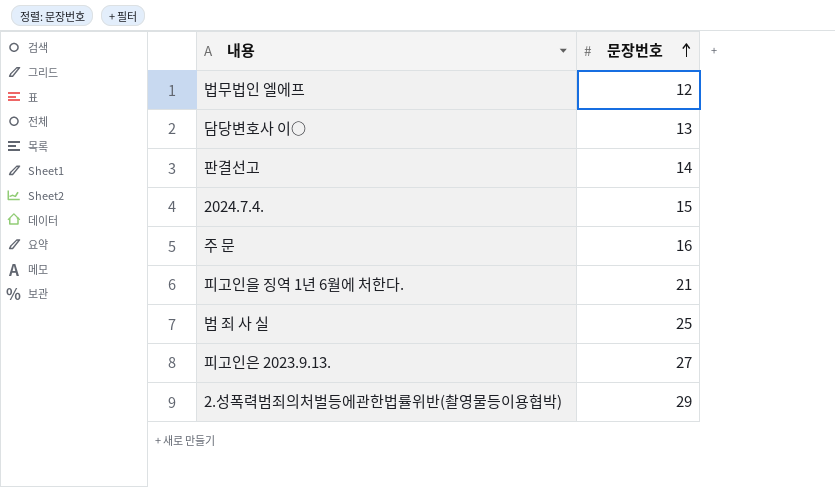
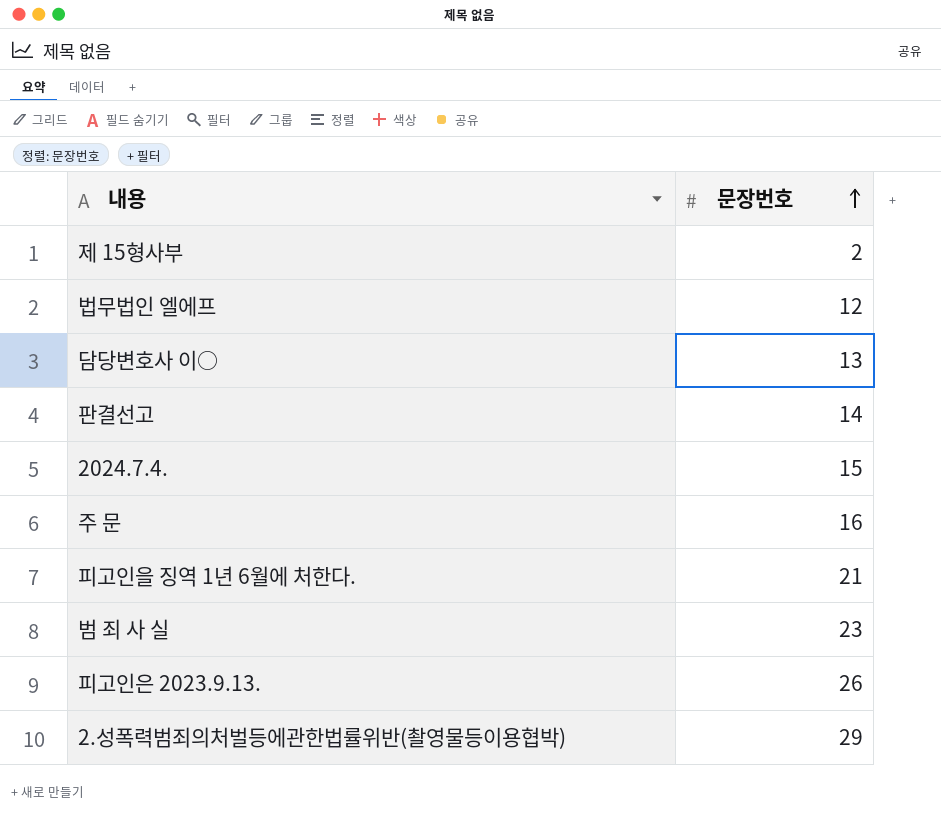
row 제 15형사부: none -> 2
범 죄 사 실 | 문장번호: 25 -> 23
피고인은 2023.9.13. | 문장번호: 27 -> 26

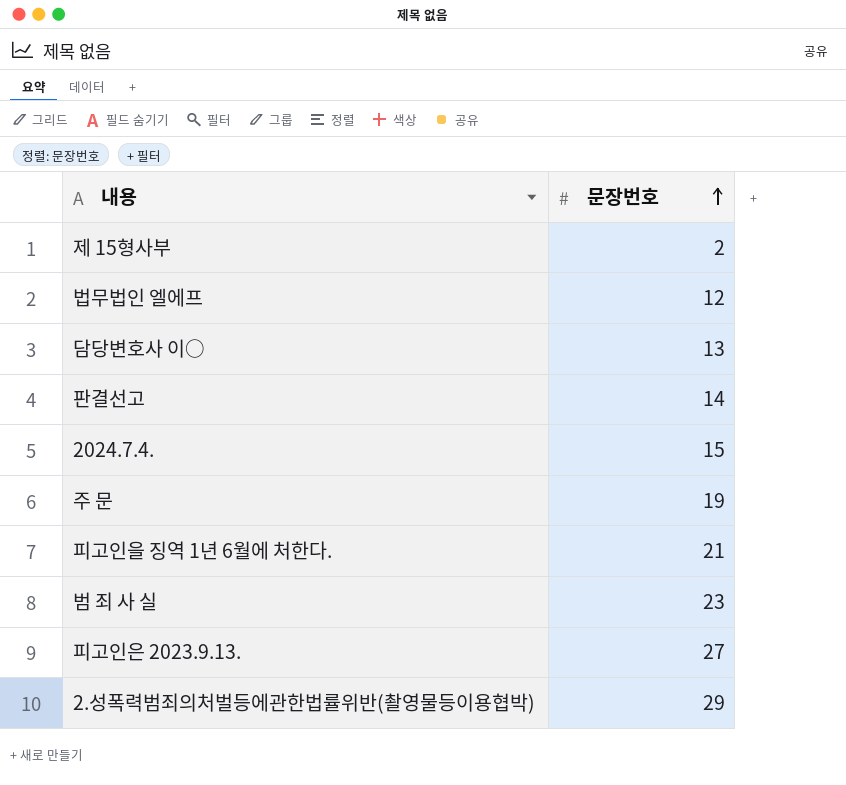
주 문 | 문장번호: 16 -> 19
피고인은 2023.9.13. | 문장번호: 26 -> 27

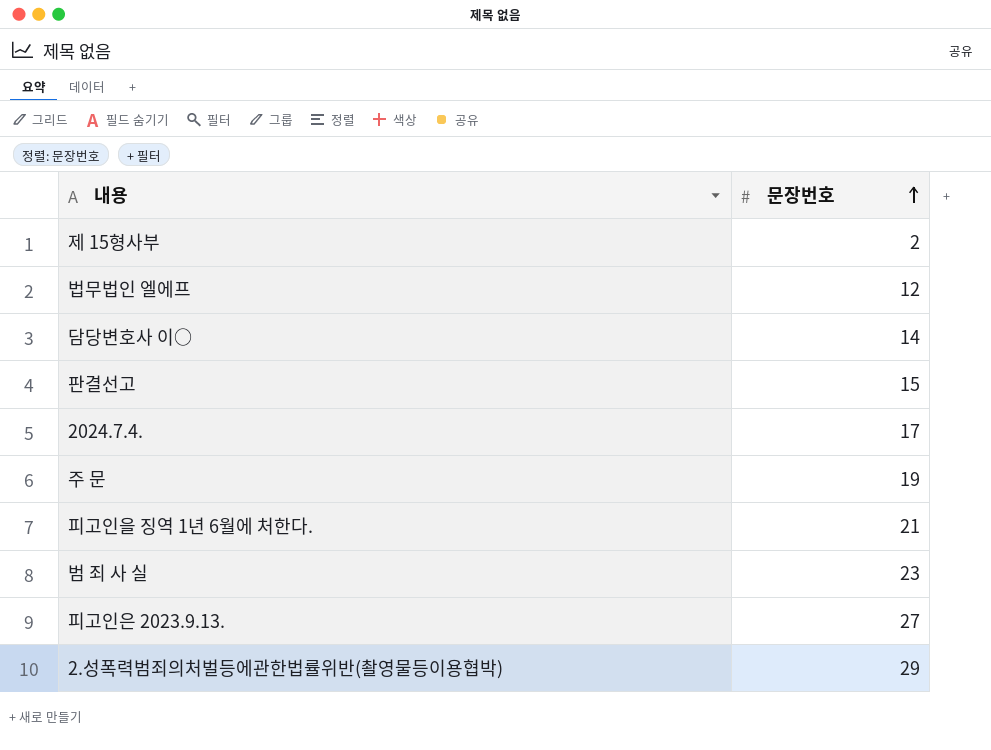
담당변호사 이○ | 문장번호: 13 -> 14
판결선고 | 문장번호: 14 -> 15
2024.7.4. | 문장번호: 15 -> 17

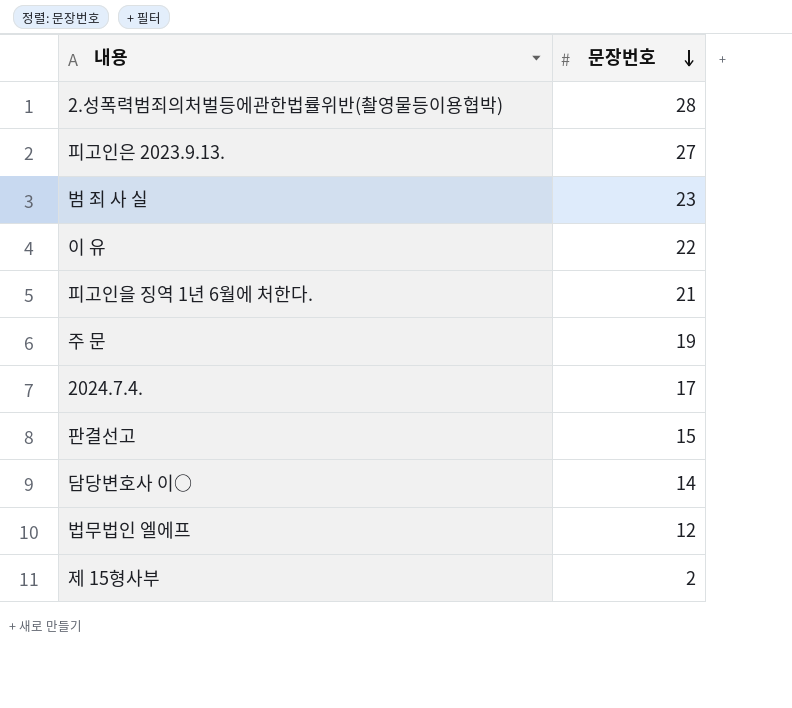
row order: 문장번호 ascending -> 문장번호 descending
2.성폭력범죄의처벌등에관한법률위반(촬영물등이용협박) | 문장번호: 29 -> 28
row 이 유: none -> 22

